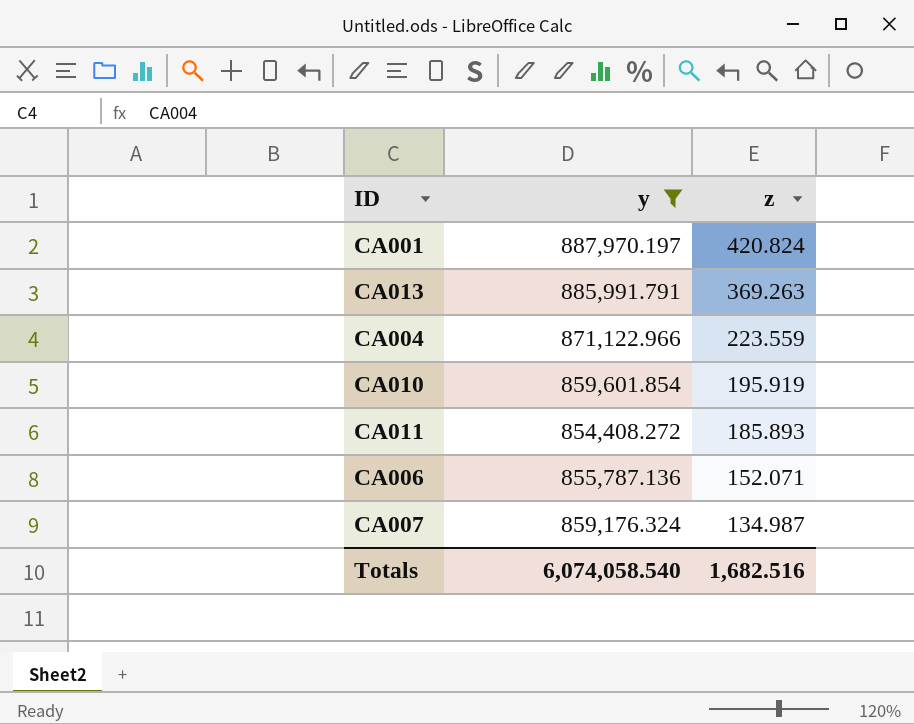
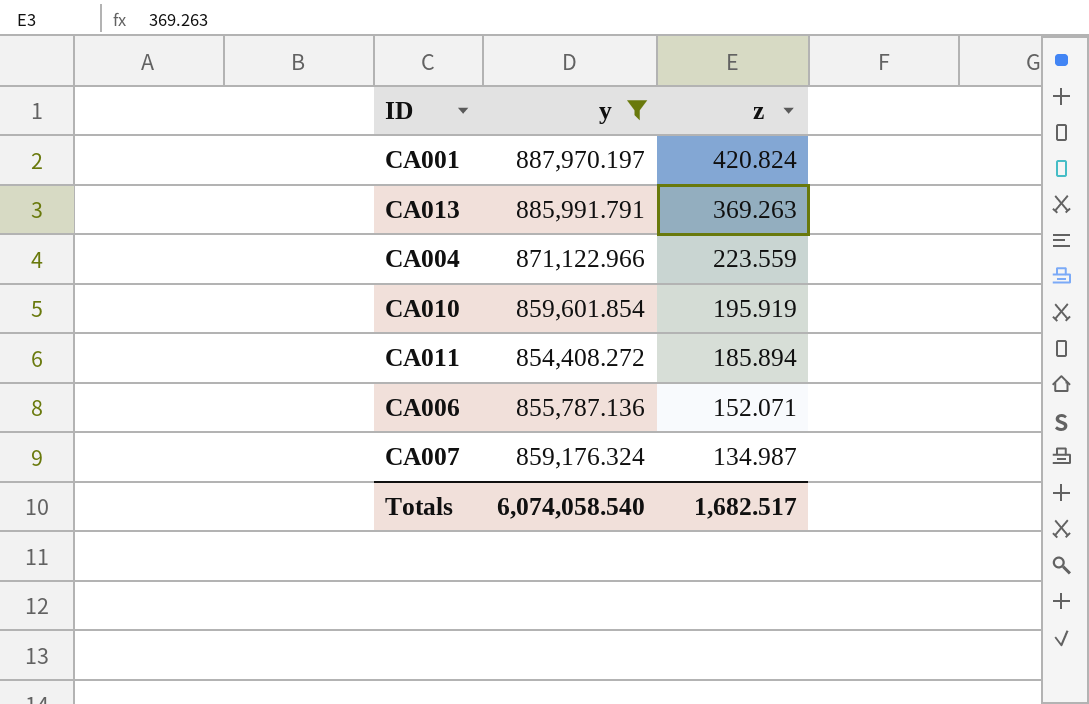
CA011 | z: 185.893 -> 185.894
Totals | z: 1,682.516 -> 1,682.517

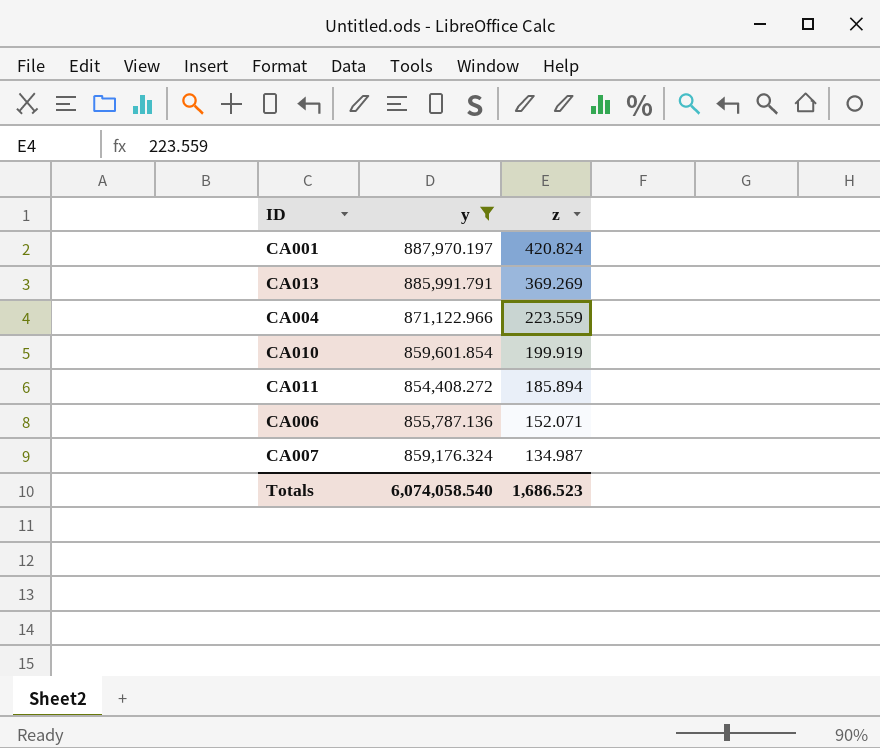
CA013 | z: 369.263 -> 369.269
CA010 | z: 195.919 -> 199.919
Totals | z: 1,682.517 -> 1,686.523

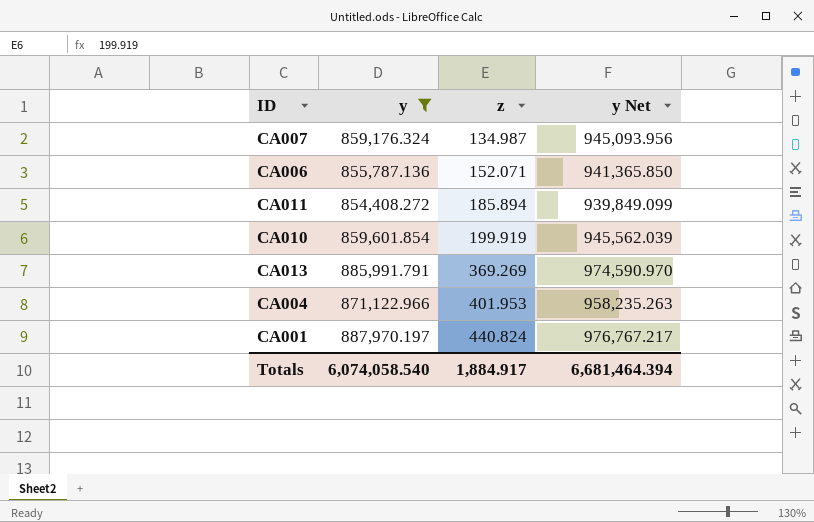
row order: z descending -> z ascending
column y Net | formula: none -> [y] * 1.1
CA004 | z: 223.559 -> 401.953
CA001 | z: 420.824 -> 440.824
Totals | z: 1,686.523 -> 1,884.917

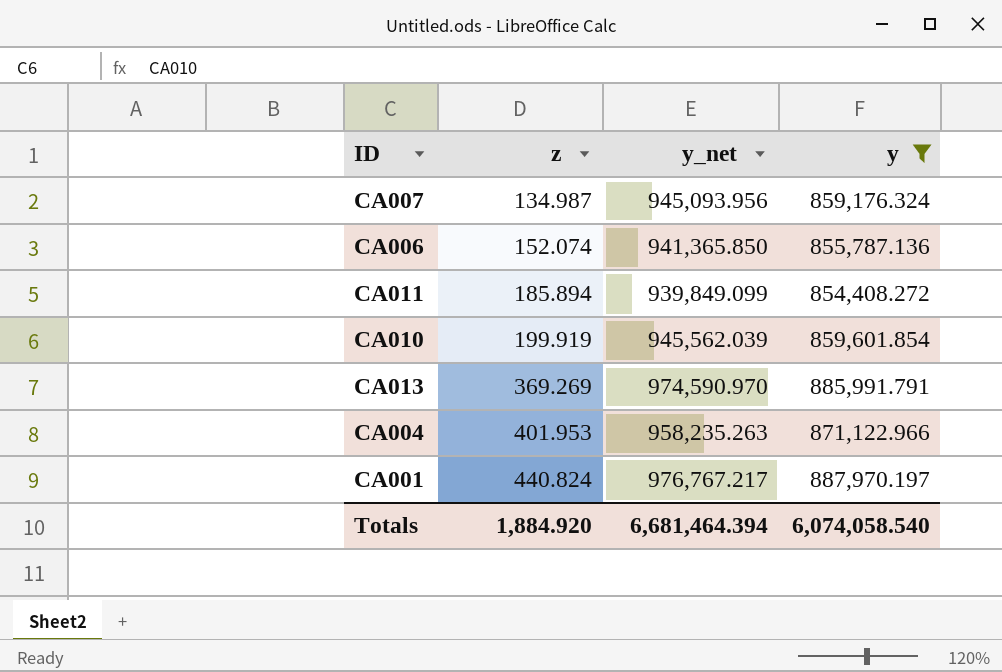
column name: y Net -> y_net
column y | position: 2 -> 4
CA006 | z: 152.071 -> 152.074
Totals | z: 1,884.917 -> 1,884.920

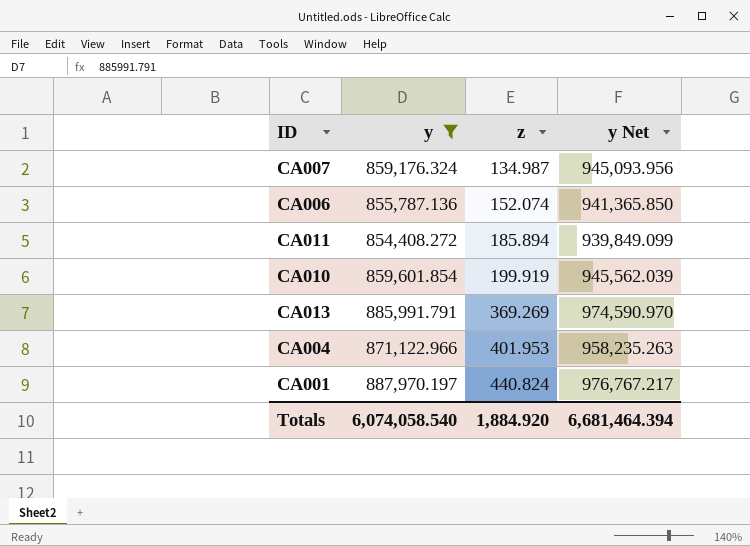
column y | position: 4 -> 2
column name: y_net -> y Net

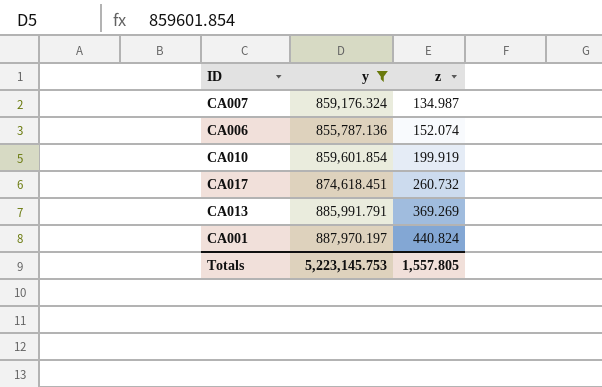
column y Net | formula: [y] * 1.1 -> none
row CA011: 854,408.272 | 185.894 | 939,849.099 -> none
row CA004: 871,122.966 | 401.953 | 958,235.263 -> none
row CA017: none -> 874,618.451 | 260.732
Totals | y: 6,074,058.540 -> 5,223,145.753
Totals | z: 1,884.920 -> 1,557.805

